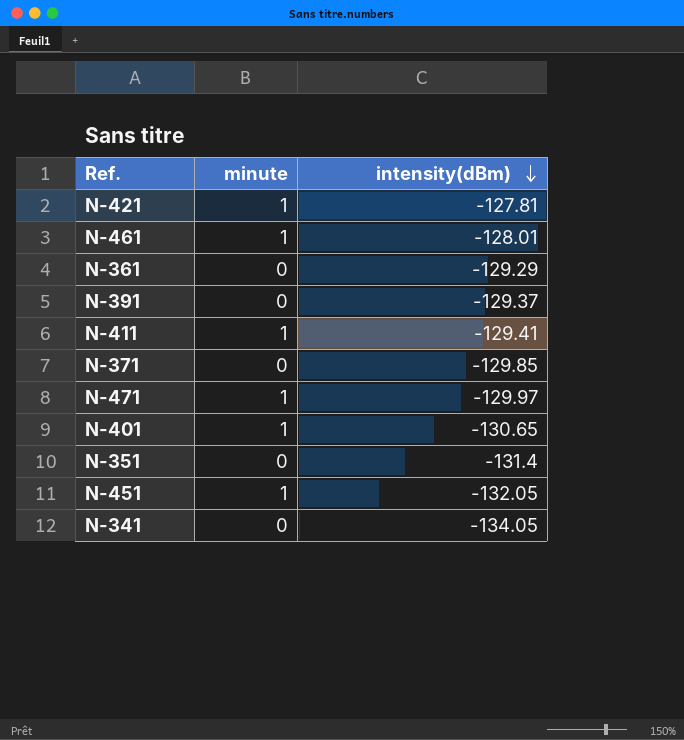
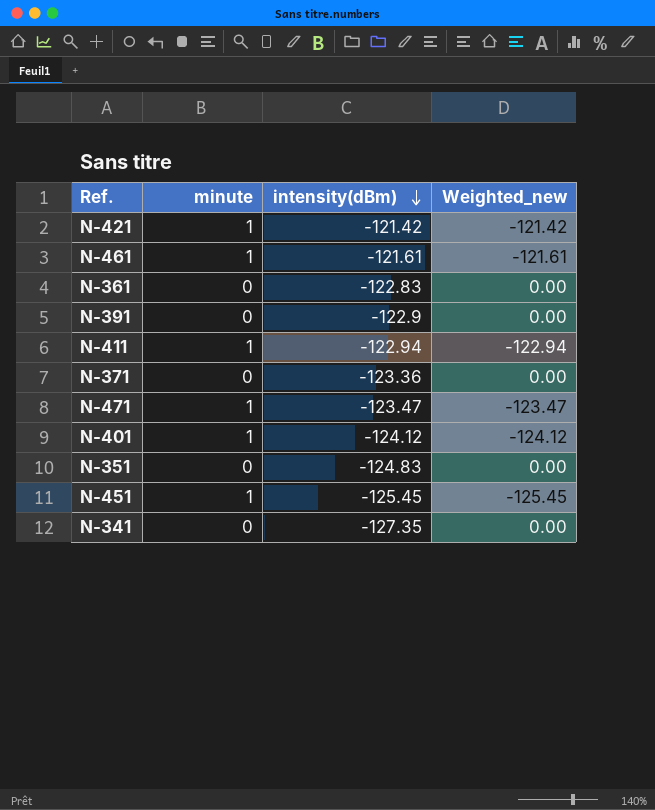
column Weighted_new | formula: none -> [minute] * [intensity(dBm)]
N-421 | intensity(dBm): -127.81 -> -121.42
N-461 | intensity(dBm): -128.01 -> -121.61
N-361 | intensity(dBm): -129.29 -> -122.83
N-391 | intensity(dBm): -129.37 -> -122.9
N-411 | intensity(dBm): -129.41 -> -122.94
N-371 | intensity(dBm): -129.85 -> -123.36
N-471 | intensity(dBm): -129.97 -> -123.47
N-401 | intensity(dBm): -130.65 -> -124.12
N-351 | intensity(dBm): -131.4 -> -124.83
N-451 | intensity(dBm): -132.05 -> -125.45
N-341 | intensity(dBm): -134.05 -> -127.35

